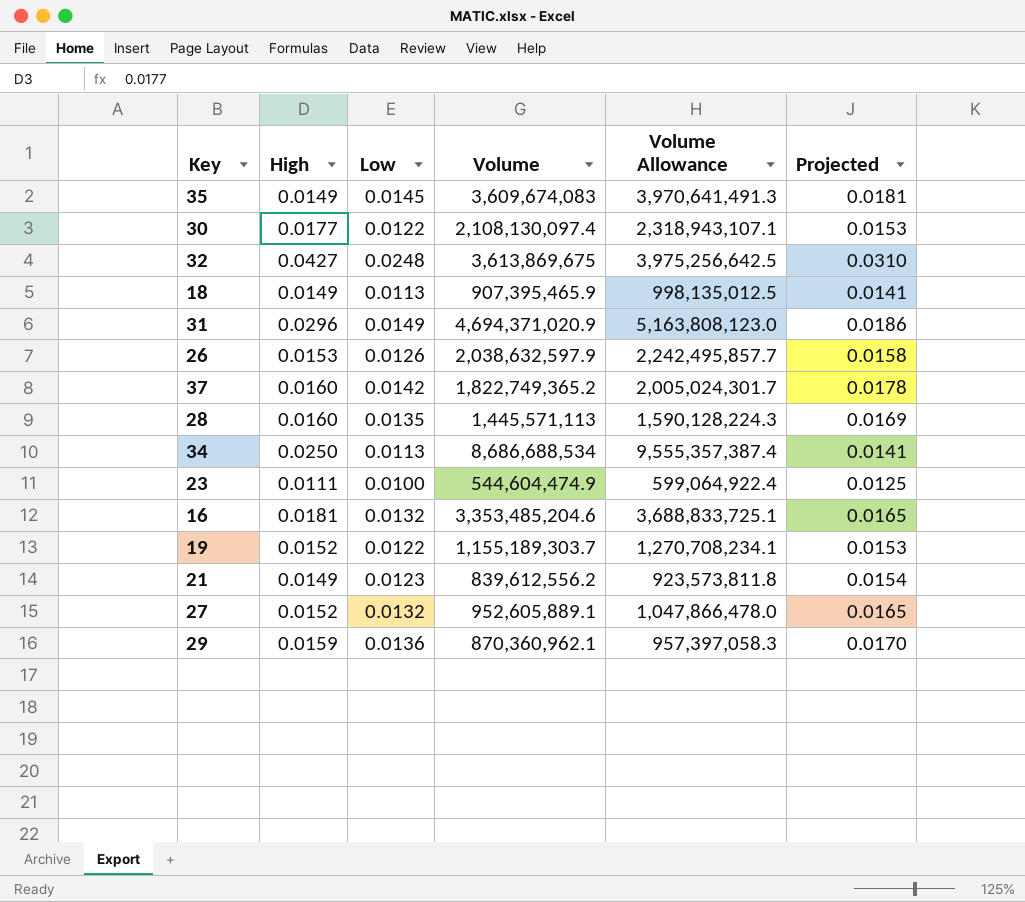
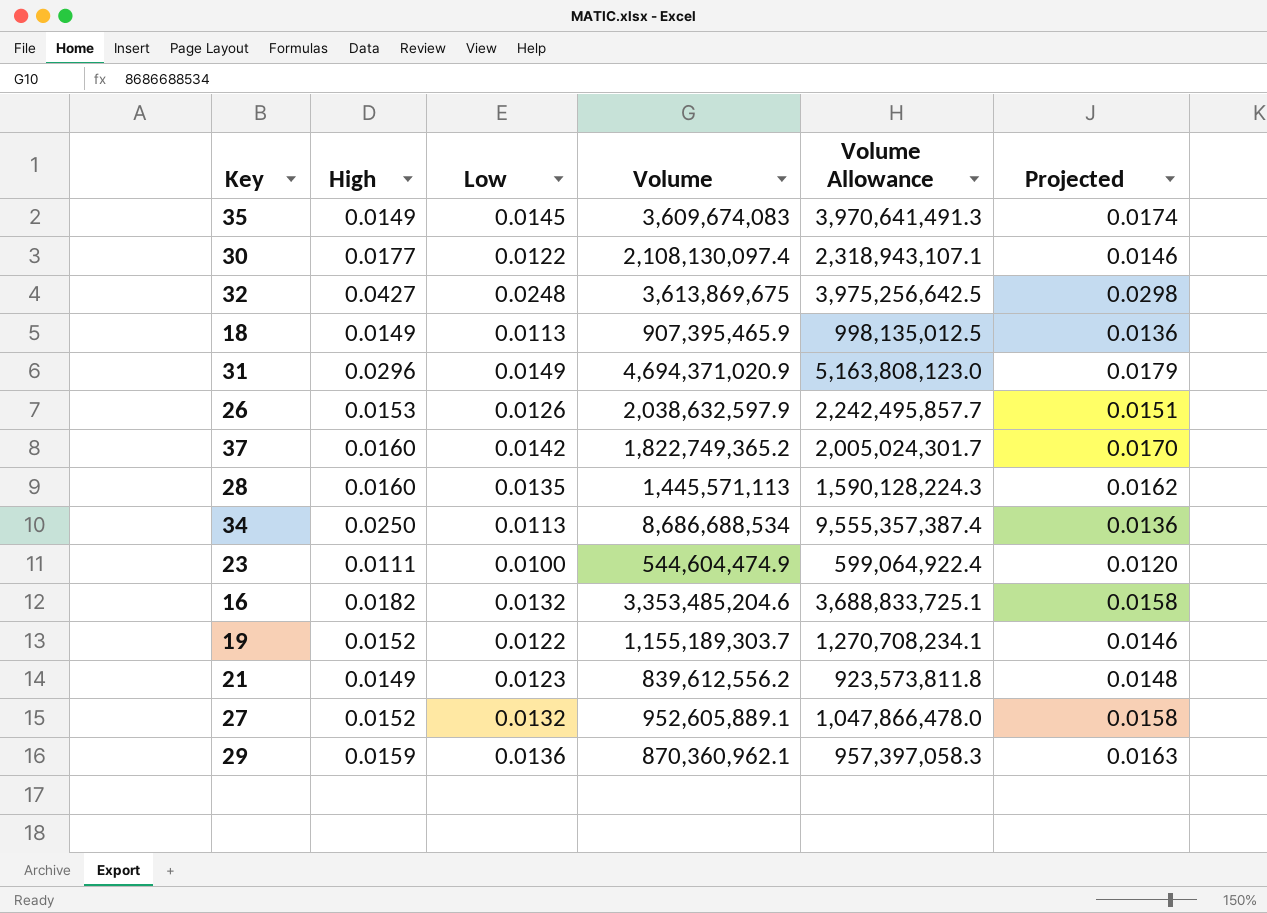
column Projected | formula: [Low] * 1.25 -> [Low] * 1.2
16 | High: 0.0181 -> 0.0182

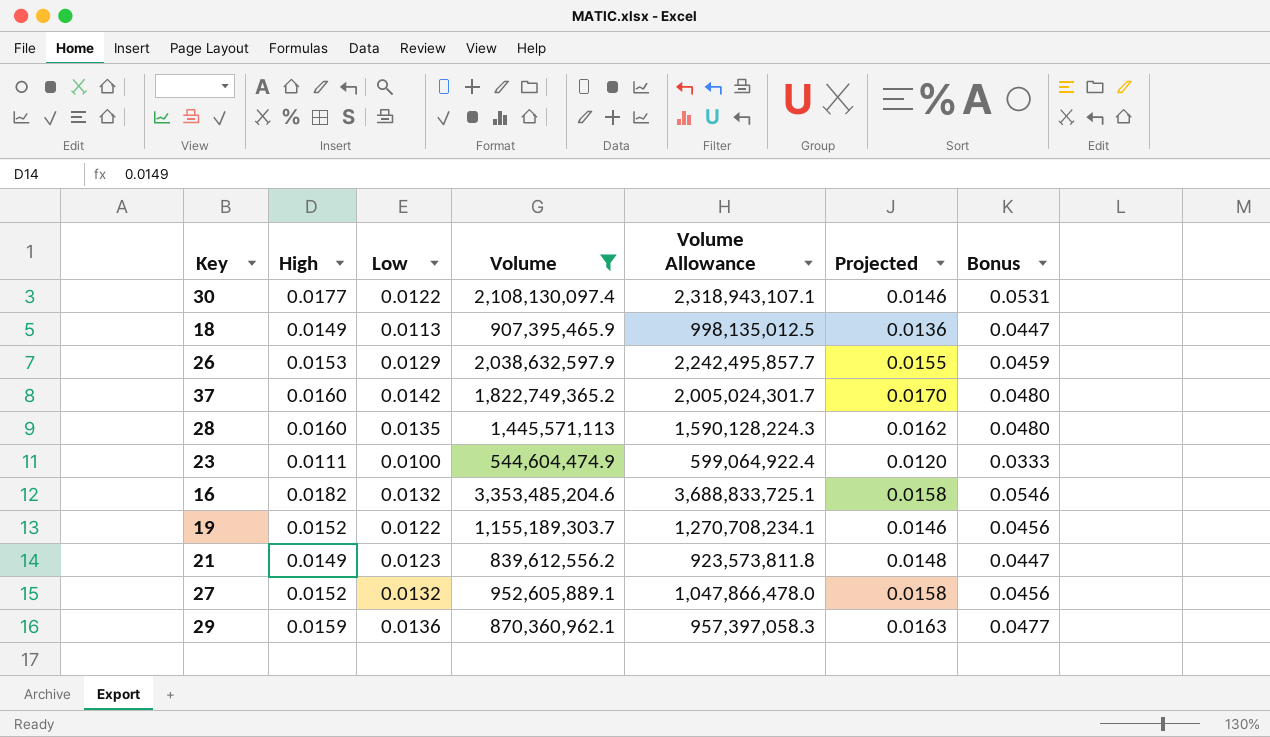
filter: none -> Volume <= 3,353,485,204.6
column Bonus | formula: none -> [High] * 3
26 | Low: 0.0126 -> 0.0129
26 | Projected: 0.0151 -> 0.0155

